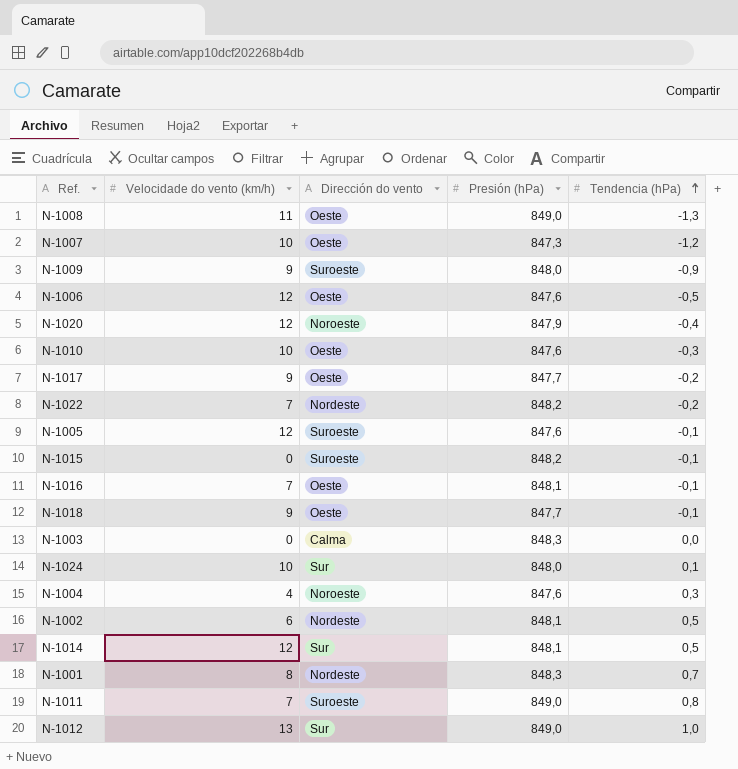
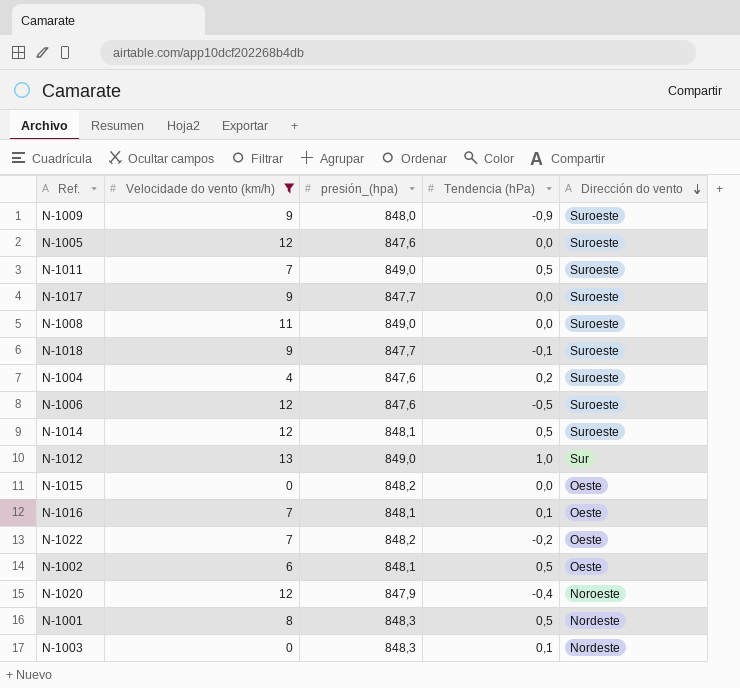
filter: none -> Velocidade do vento (km/h) != 10
row order: Tendencia (hPa) ascending -> Dirección do vento descending
column name: Presión (hPa) -> presión_(hpa)
column Dirección do vento | position: 3 -> 5
N-1005 | Tendencia (hPa): -0,1 -> 0,0
N-1011 | Tendencia (hPa): 0,8 -> 0,5
N-1017 | Tendencia (hPa): -0,2 -> 0,0
N-1017 | Dirección do vento: Oeste -> Suroeste
N-1008 | Tendencia (hPa): -1,3 -> 0,0
N-1008 | Dirección do vento: Oeste -> Suroeste
N-1018 | Dirección do vento: Oeste -> Suroeste
N-1004 | Tendencia (hPa): 0,3 -> 0,2
N-1004 | Dirección do vento: Noroeste -> Suroeste
N-1006 | Dirección do vento: Oeste -> Suroeste
N-1014 | Dirección do vento: Sur -> Suroeste
N-1015 | Tendencia (hPa): -0,1 -> 0,0
N-1015 | Dirección do vento: Suroeste -> Oeste
N-1016 | Tendencia (hPa): -0,1 -> 0,1
N-1022 | Dirección do vento: Nordeste -> Oeste
N-1002 | Dirección do vento: Nordeste -> Oeste
N-1001 | Tendencia (hPa): 0,7 -> 0,5
N-1003 | Tendencia (hPa): 0,0 -> 0,1
N-1003 | Dirección do vento: Calma -> Nordeste

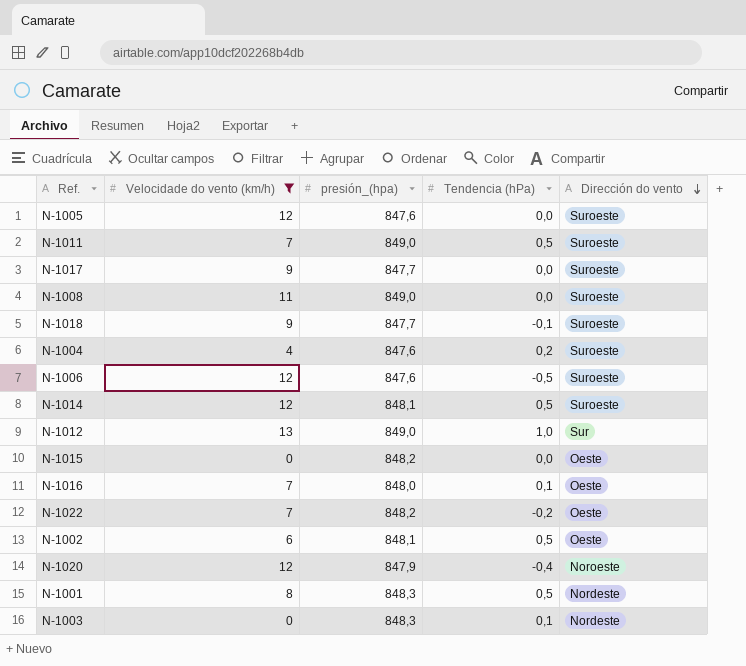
row N-1009: 9 | 848,0 | -0,9 | Suroeste -> none
N-1016 | presión_(hpa): 848,1 -> 848,0

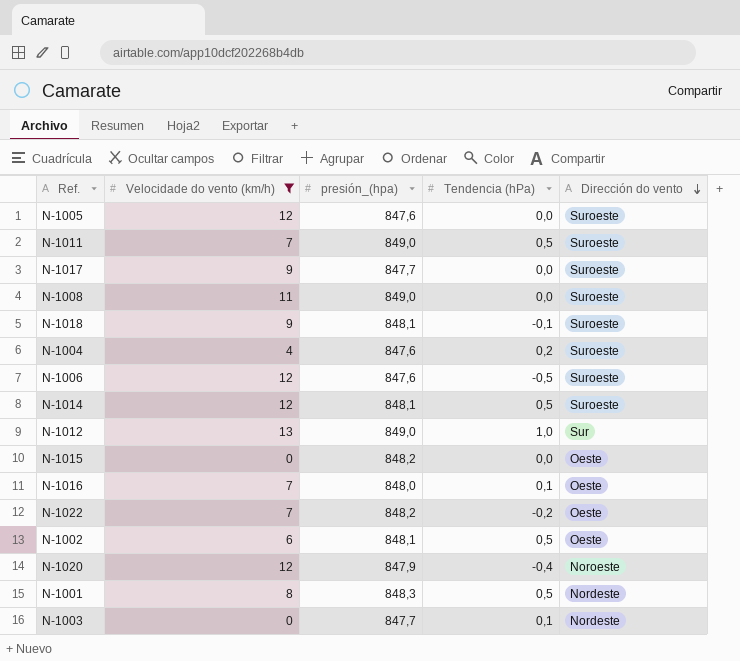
N-1018 | presión_(hpa): 847,7 -> 848,1
N-1003 | presión_(hpa): 848,3 -> 847,7

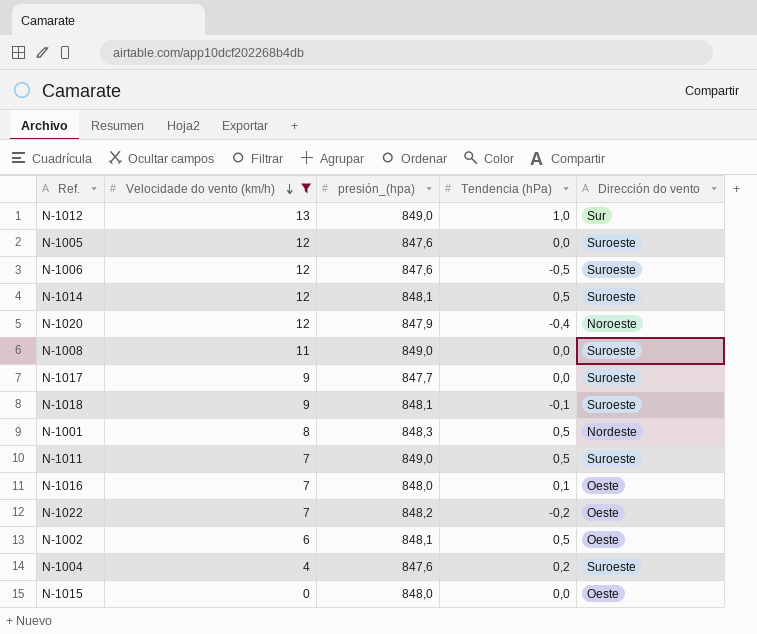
row order: Dirección do vento descending -> Velocidade do vento (km/h) descending
row N-1003: 0 | 847,7 | 0,1 | Nordeste -> none
N-1015 | presión_(hpa): 848,2 -> 848,0

